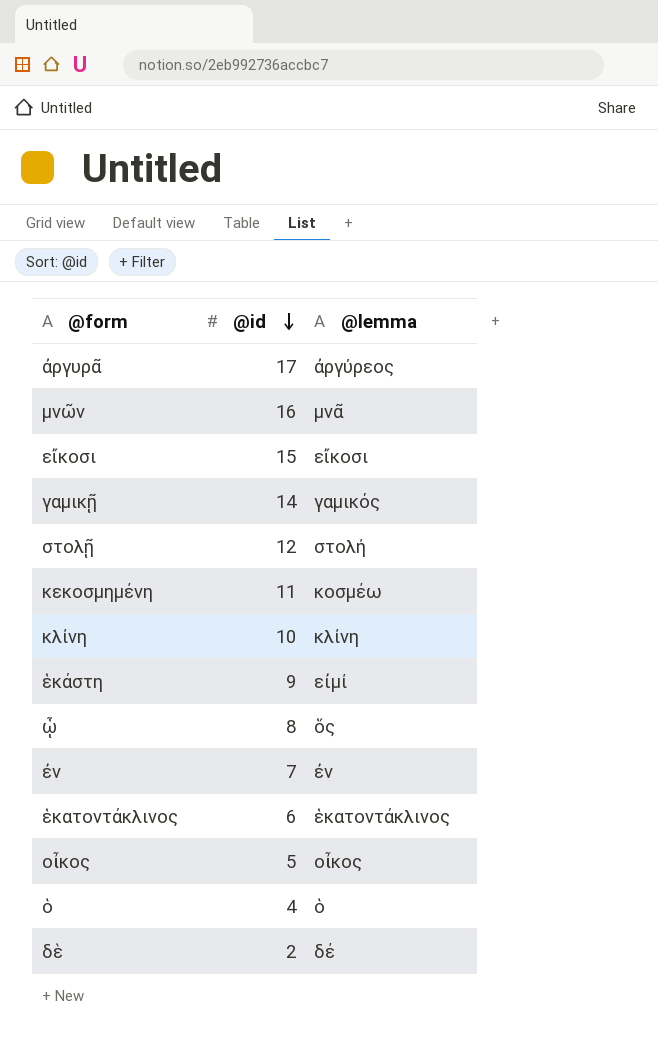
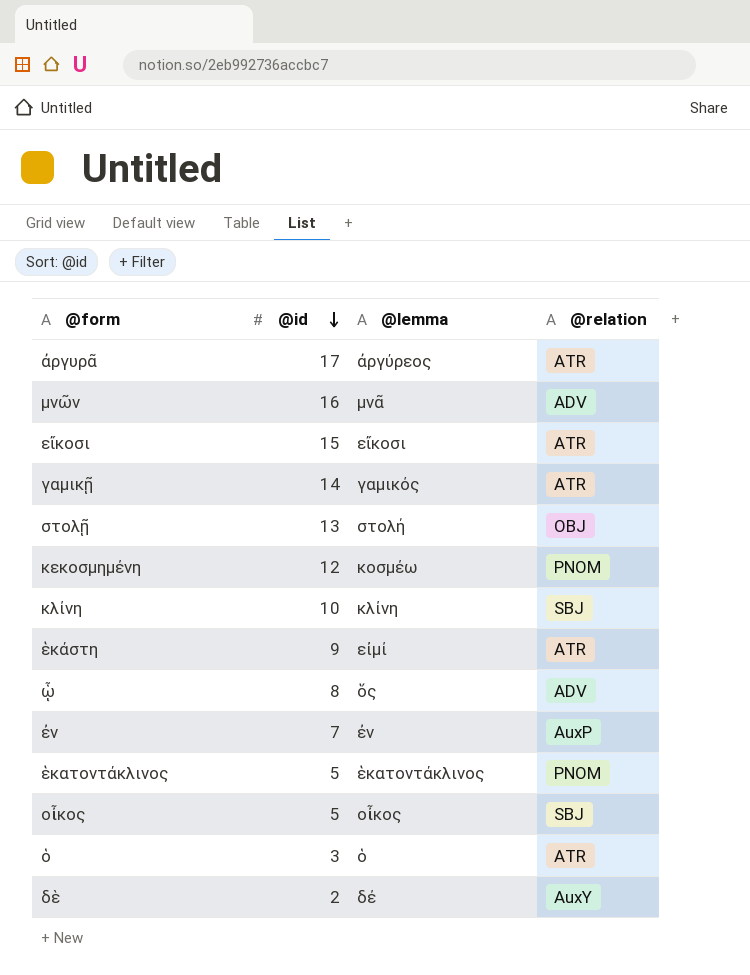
column @relation | position: none -> 4
στολῇ | @id: 12 -> 13
κεκοσμημένη | @id: 11 -> 12
ἑκατοντάκλινος | @id: 6 -> 5
ὁ | @id: 4 -> 3

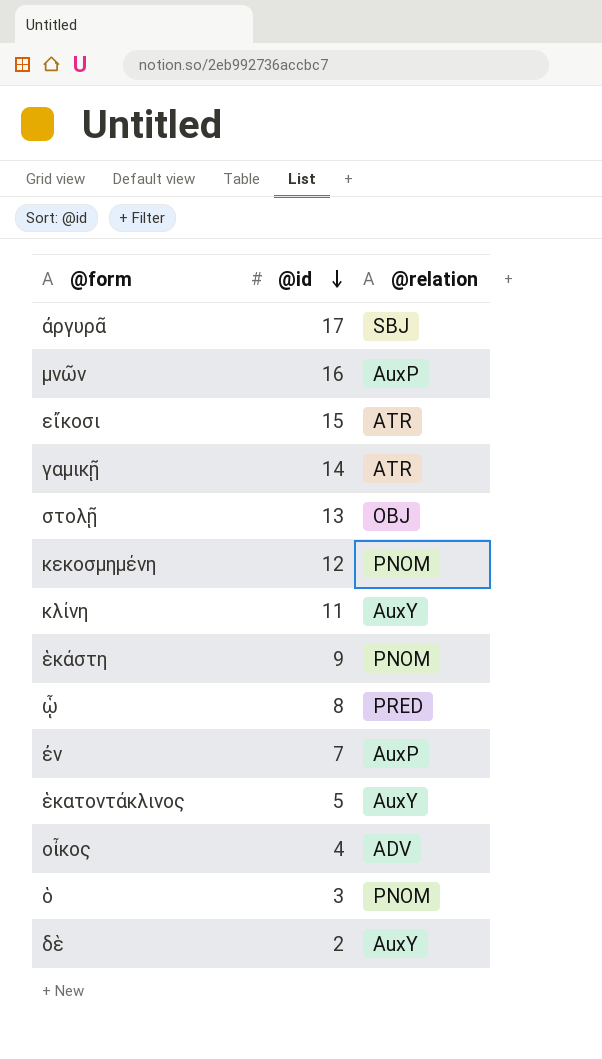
column @lemma | position: 3 -> none
ἀργυρᾶ | @relation: ATR -> SBJ
μνῶν | @relation: ADV -> AuxP
κλίνη | @id: 10 -> 11
κλίνη | @relation: SBJ -> AuxY
ἑκάστη | @relation: ATR -> PNOM
ᾧ | @relation: ADV -> PRED
ἑκατοντάκλινος | @relation: PNOM -> AuxY
οἶκος | @id: 5 -> 4
οἶκος | @relation: SBJ -> ADV
ὁ | @relation: ATR -> PNOM

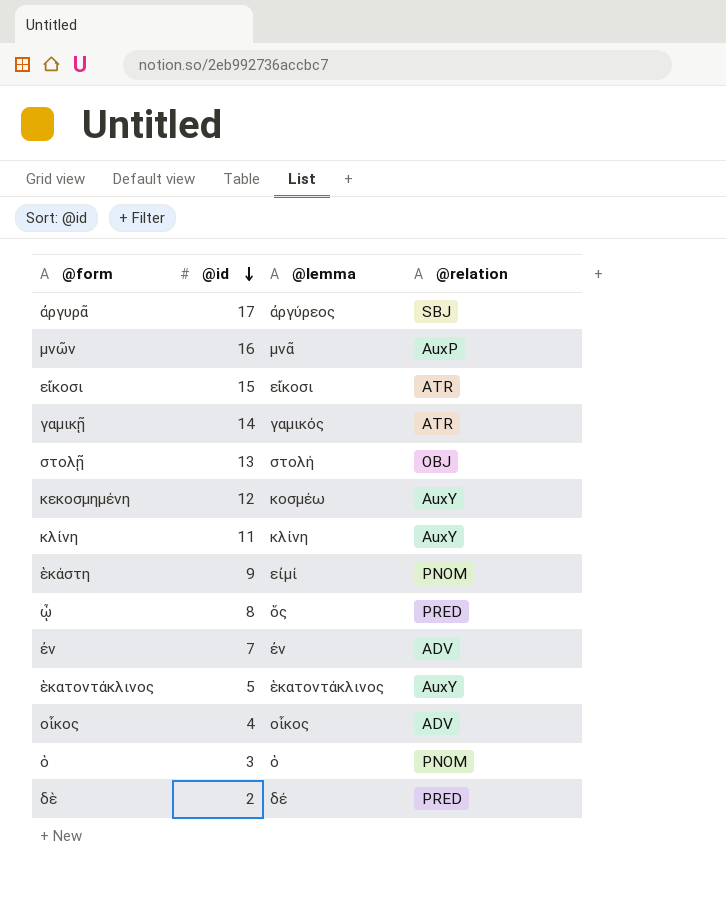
column @lemma | position: none -> 3
κεκοσμημένη | @relation: PNOM -> AuxY
ἐν | @relation: AuxP -> ADV
δὲ | @relation: AuxY -> PRED

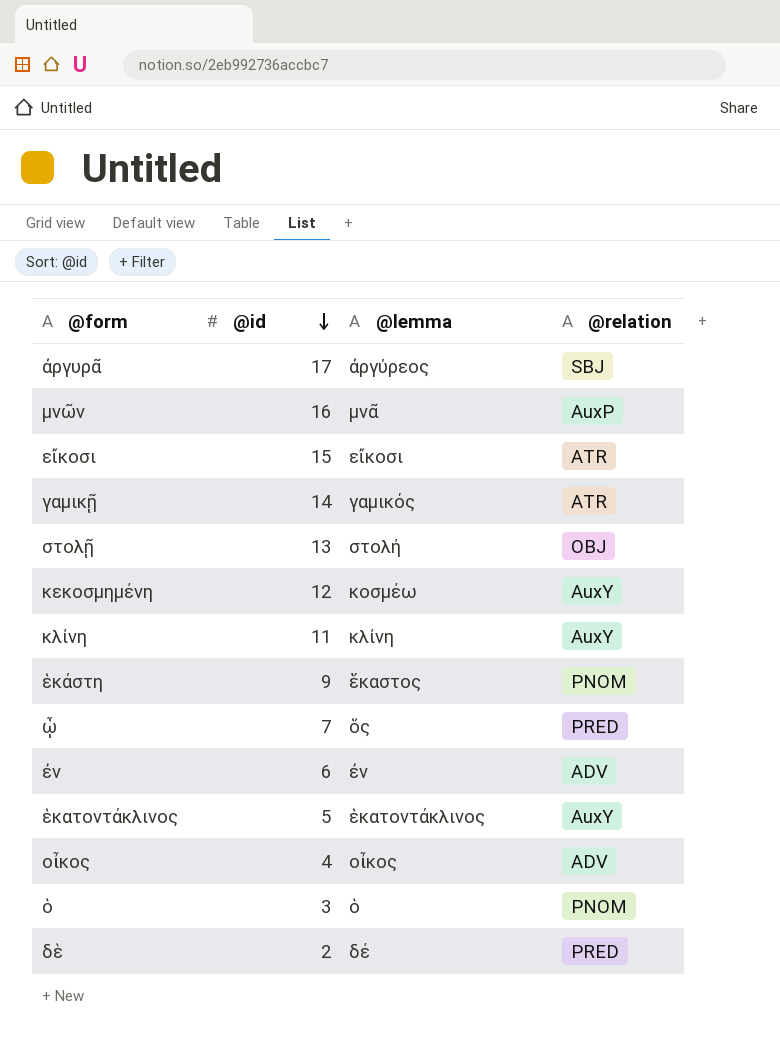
ἑκάστη | @lemma: εἰμί -> ἕκαστος
ᾧ | @id: 8 -> 7
ἐν | @id: 7 -> 6

